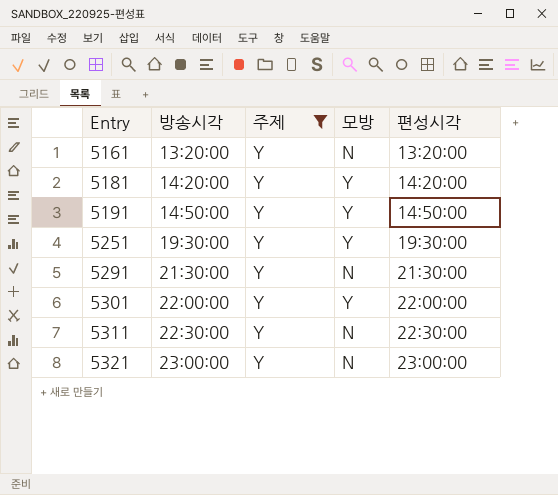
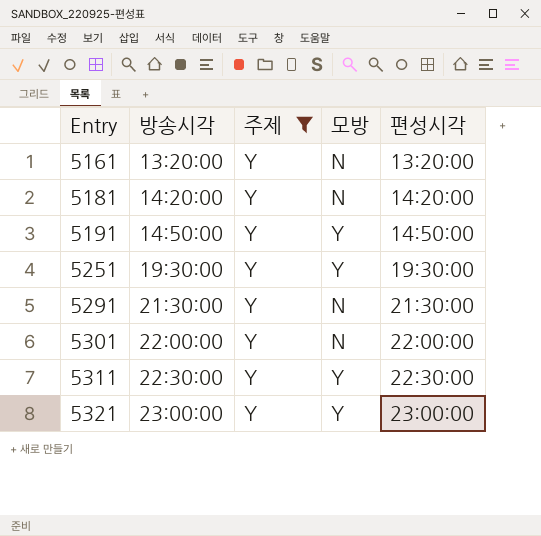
5181 | 모방: Y -> N
5301 | 모방: Y -> N
5311 | 모방: N -> Y
5321 | 모방: N -> Y

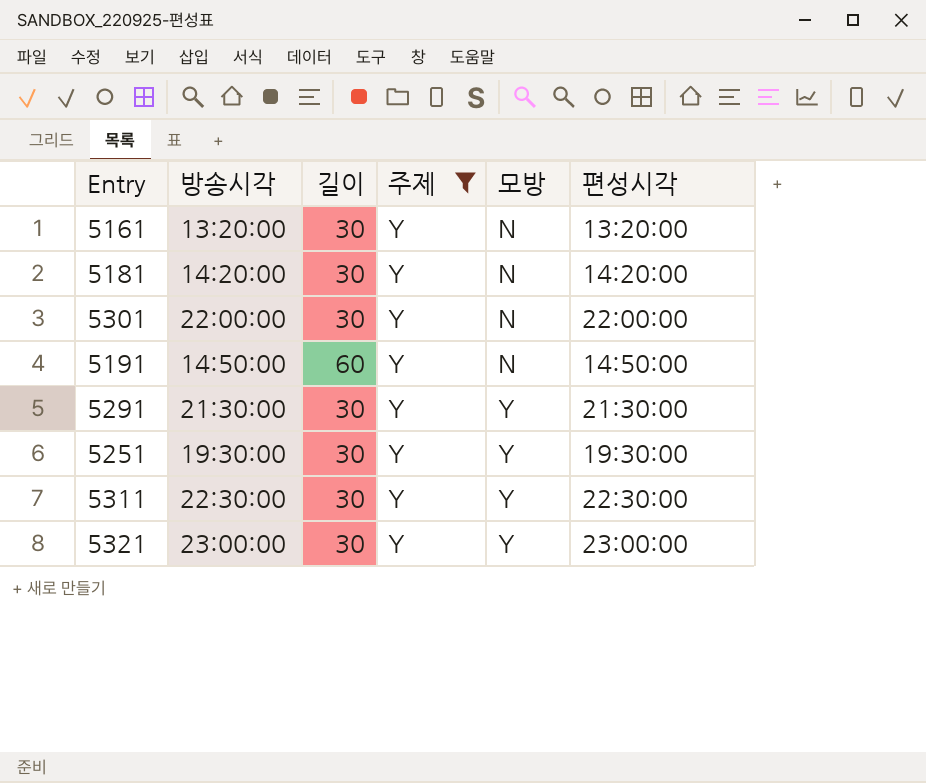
row order: Entry ascending -> 모방 ascending
column 길이 | position: none -> 3
5191 | 모방: Y -> N
5291 | 모방: N -> Y

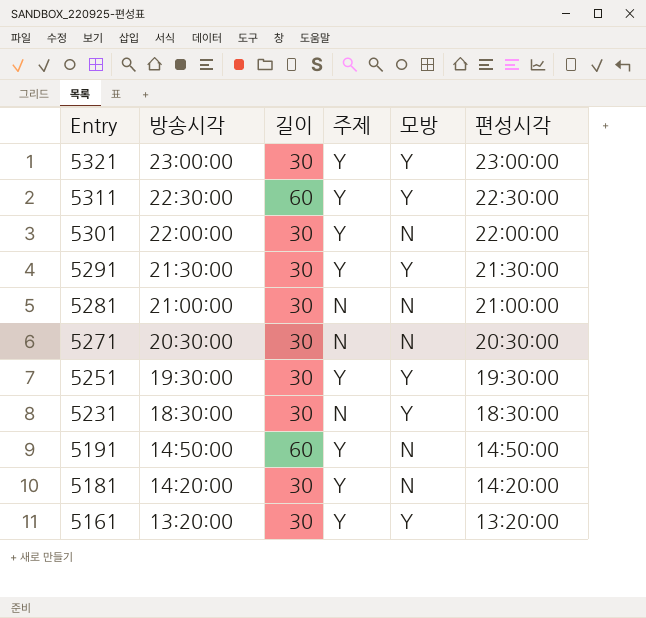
filter: 주제 = Y -> none
row order: 모방 ascending -> Entry descending
5311 | 길이: 30 -> 60
5161 | 모방: N -> Y

